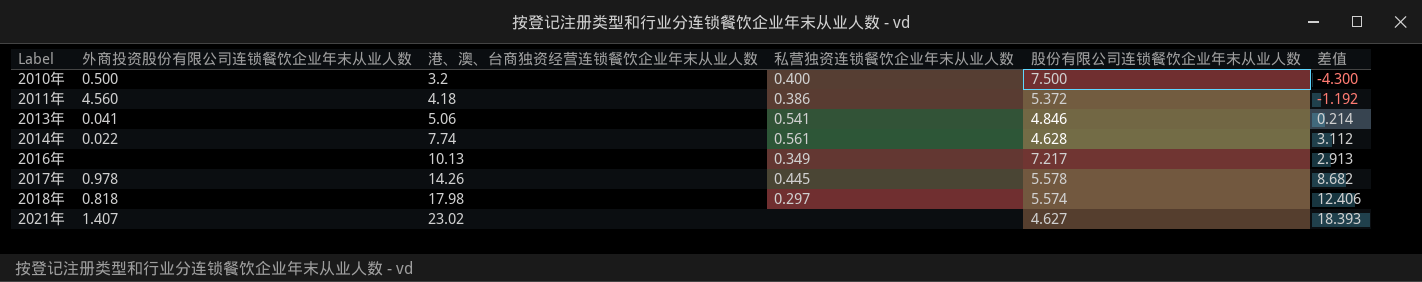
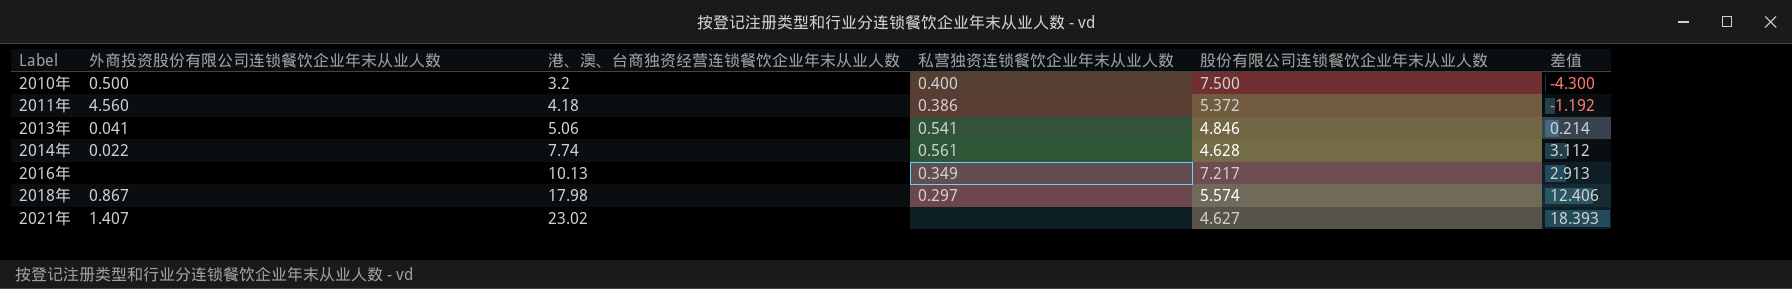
row 2017年: 0.978 | 14.26 | 0.445 | 5.578 | 8.682 -> none
2018年 | 外商投资股份有限公司连锁餐饮企业年末从业人数: 0.818 -> 0.867

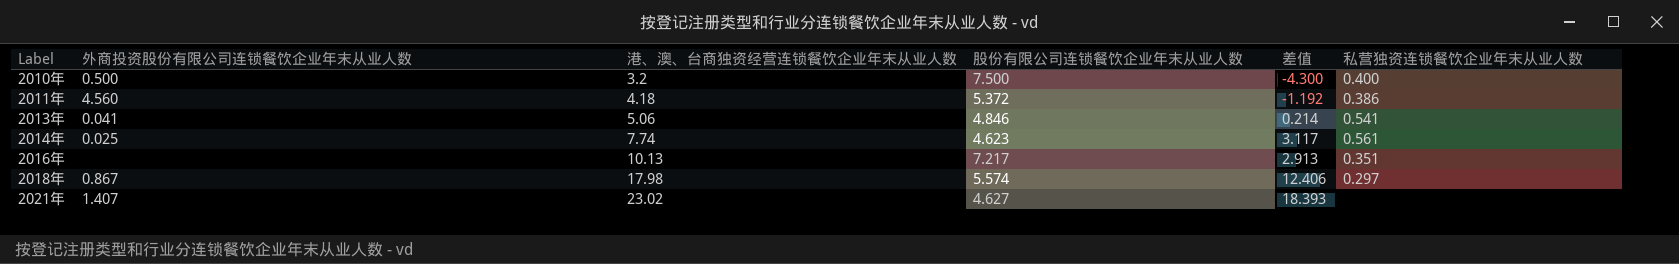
column 私营独资连锁餐饮企业年末从业人数 | position: 4 -> 6
2014年 | 外商投资股份有限公司连锁餐饮企业年末从业人数: 0.022 -> 0.025
2014年 | 股份有限公司连锁餐饮企业年末从业人数: 4.628 -> 4.623
2014年 | 差值: 3.112 -> 3.117
2016年 | 私营独资连锁餐饮企业年末从业人数: 0.349 -> 0.351

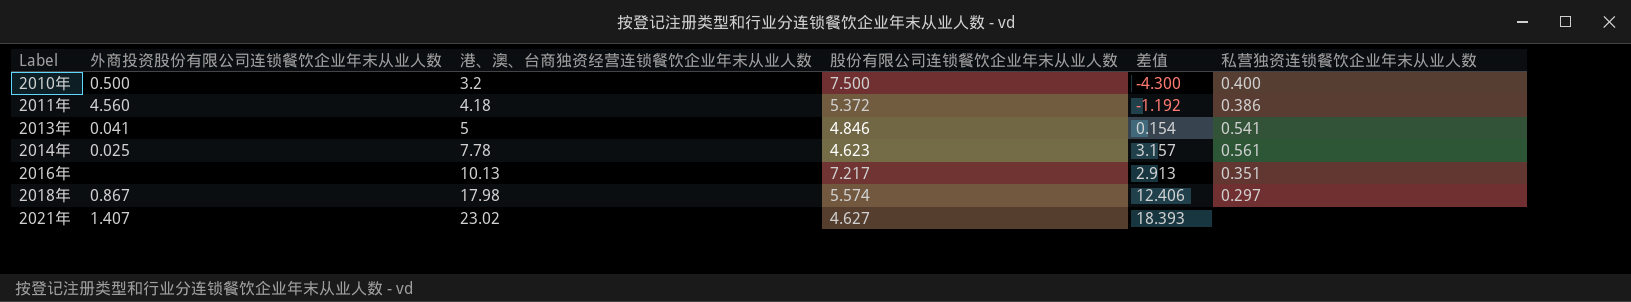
2013年 | 港、澳、台商独资经营连锁餐饮企业年末从业人数: 5.06 -> 5
2013年 | 差值: 0.214 -> 0.154
2014年 | 港、澳、台商独资经营连锁餐饮企业年末从业人数: 7.74 -> 7.78
2014年 | 差值: 3.117 -> 3.157

